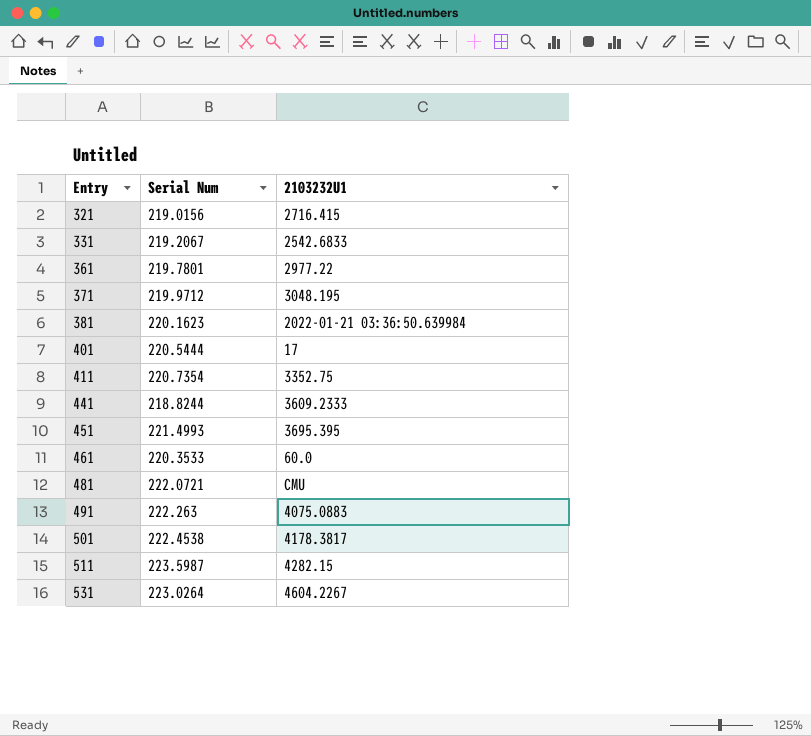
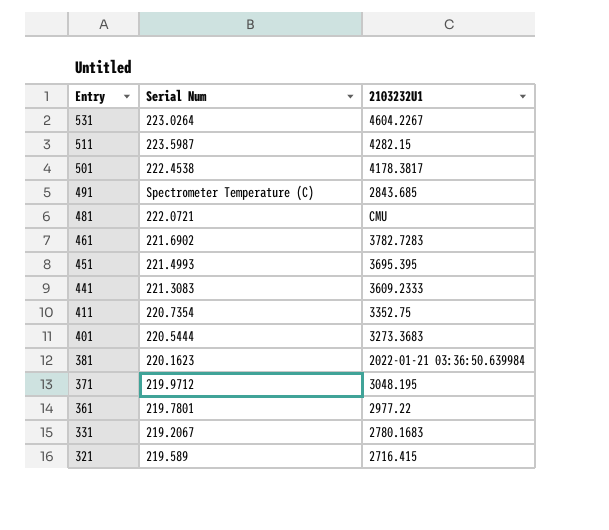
row order: Entry ascending -> Entry descending
491 | Serial Num: 222.263 -> Spectrometer Temperature (C)
491 | 2103232U1: 4075.0883 -> 2843.685
461 | Serial Num: 220.3533 -> 221.6902
461 | 2103232U1: 60.0 -> 3782.7283
441 | Serial Num: 218.8244 -> 221.3083
401 | 2103232U1: 17 -> 3273.3683
331 | 2103232U1: 2542.6833 -> 2780.1683
321 | Serial Num: 219.0156 -> 219.589

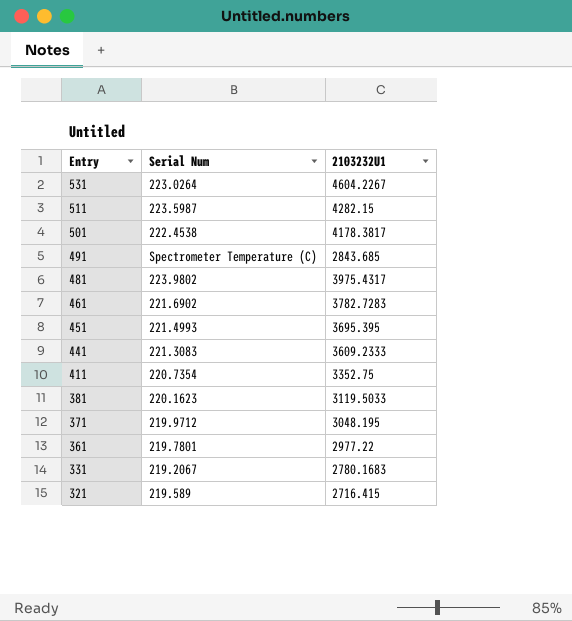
row 401: 220.5444 | 3273.3683 -> none
481 | Serial Num: 222.0721 -> 223.9802
481 | 2103232U1: CMU -> 3975.4317
381 | 2103232U1: 2022-01-21 03:36:50.639984 -> 3119.5033

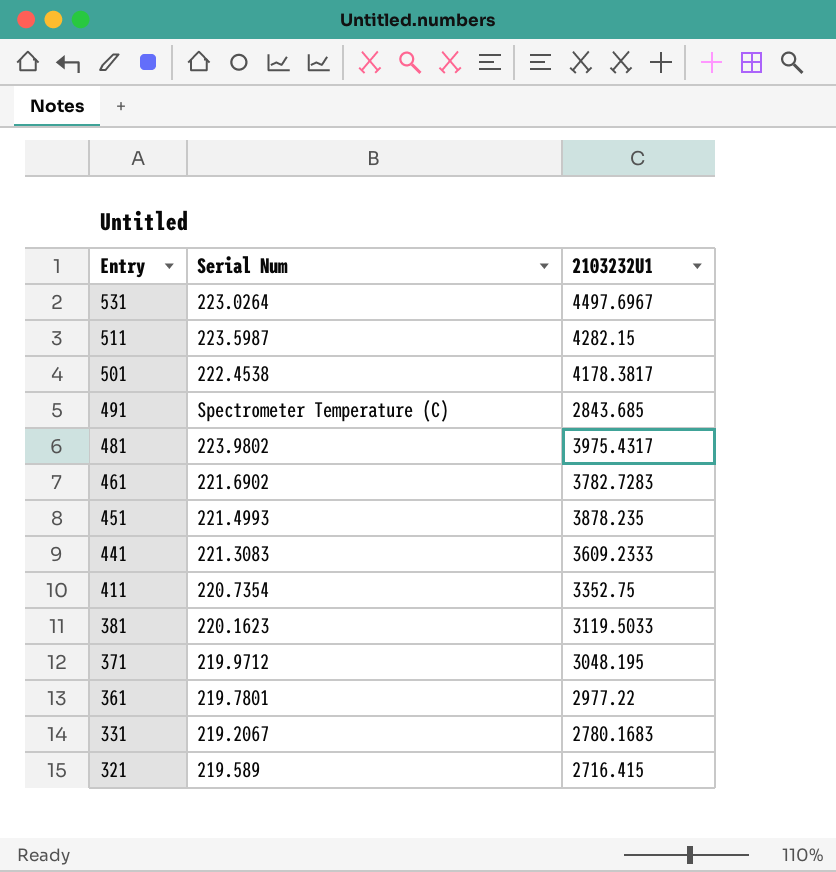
531 | 2103232U1: 4604.2267 -> 4497.6967
451 | 2103232U1: 3695.395 -> 3878.235

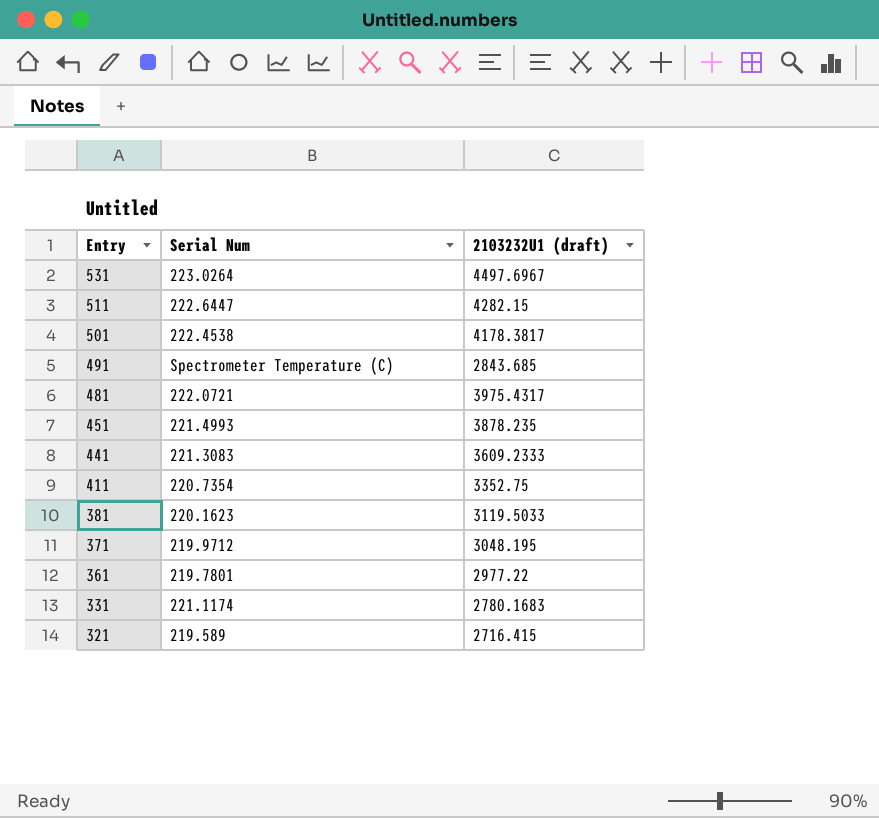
column name: 2103232U1 -> 2103232U1 (draft)
row 461: 221.6902 | 3782.7283 -> none
511 | Serial Num: 223.5987 -> 222.6447
481 | Serial Num: 223.9802 -> 222.0721
331 | Serial Num: 219.2067 -> 221.1174

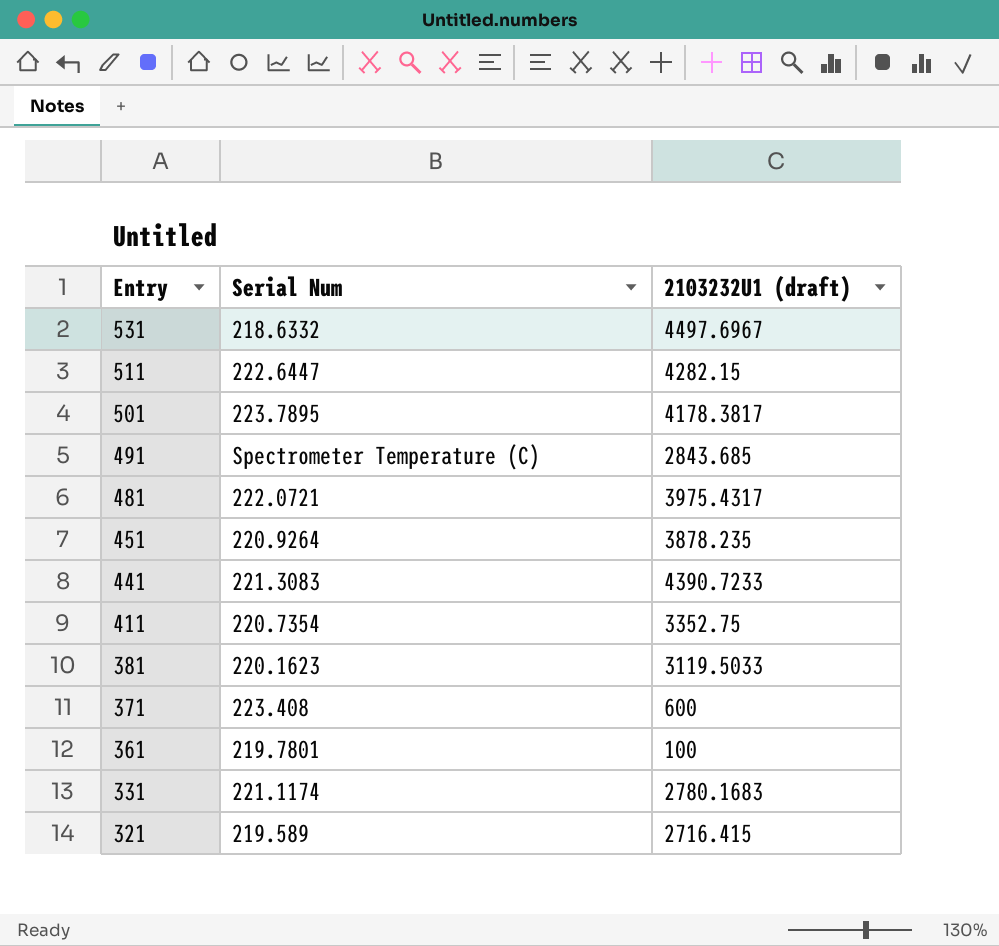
531 | Serial Num: 223.0264 -> 218.6332
501 | Serial Num: 222.4538 -> 223.7895
451 | Serial Num: 221.4993 -> 220.9264
441 | 2103232U1 (draft): 3609.2333 -> 4390.7233
371 | Serial Num: 219.9712 -> 223.408
371 | 2103232U1 (draft): 3048.195 -> 600
361 | 2103232U1 (draft): 2977.22 -> 100

